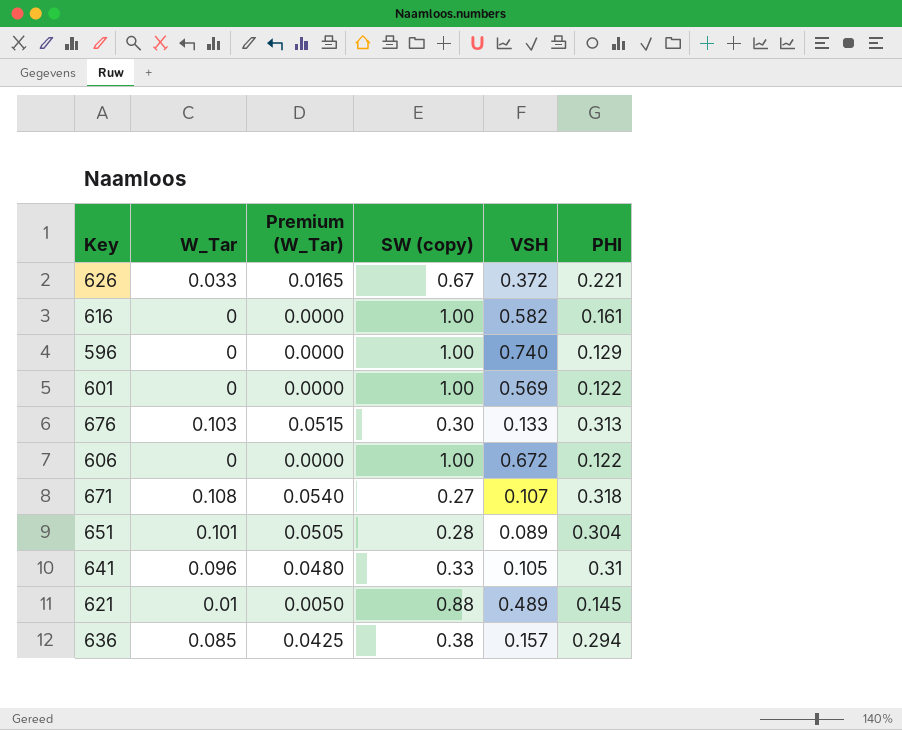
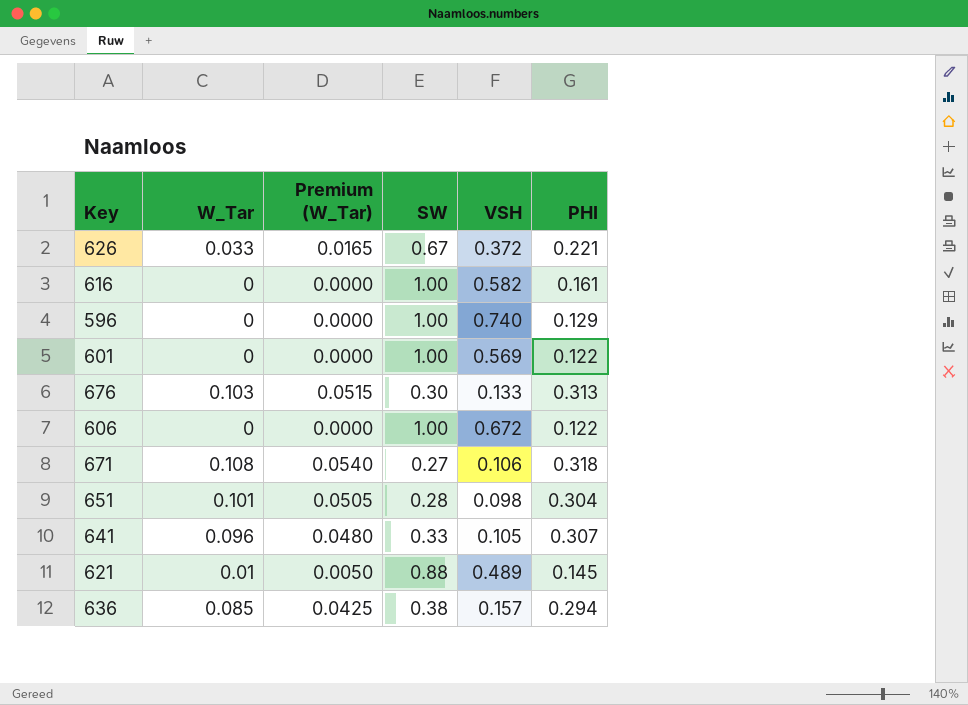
column name: SW (copy) -> SW
671 | VSH: 0.107 -> 0.106
651 | VSH: 0.089 -> 0.098
641 | PHI: 0.31 -> 0.307

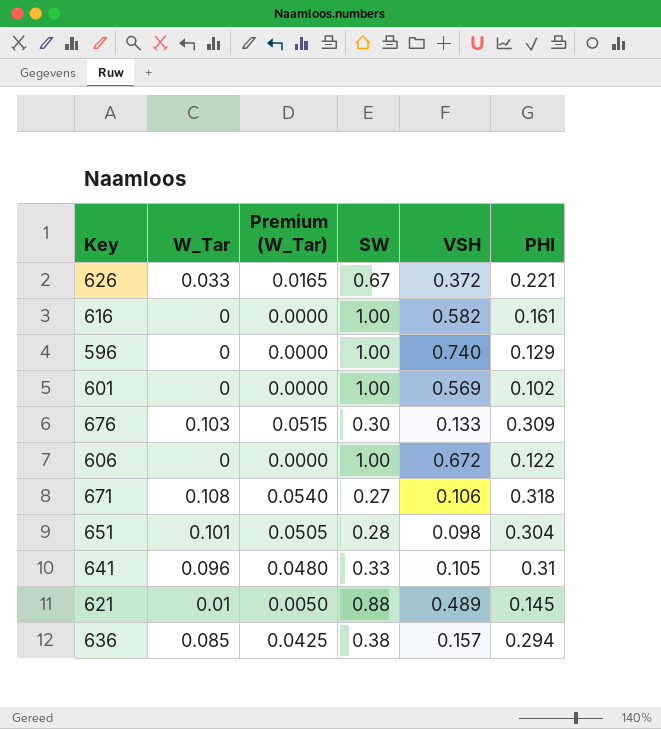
601 | PHI: 0.122 -> 0.102
676 | PHI: 0.313 -> 0.309
641 | PHI: 0.307 -> 0.31

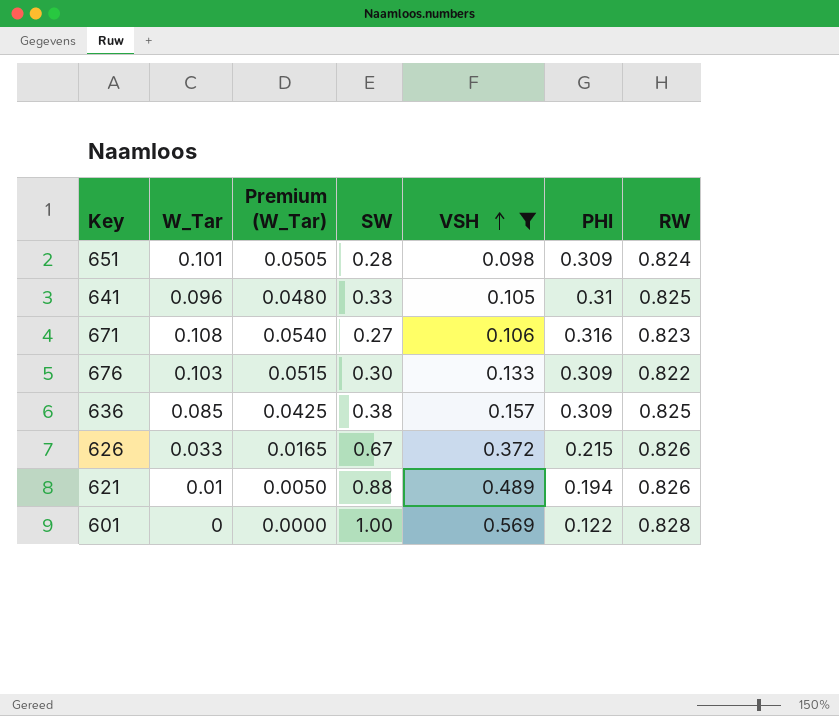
filter: none -> VSH <= 0.569
row order: none -> VSH ascending
column RW | position: none -> 7
651 | PHI: 0.304 -> 0.309
671 | PHI: 0.318 -> 0.316
636 | PHI: 0.294 -> 0.309
626 | PHI: 0.221 -> 0.215
621 | PHI: 0.145 -> 0.194
601 | PHI: 0.102 -> 0.122

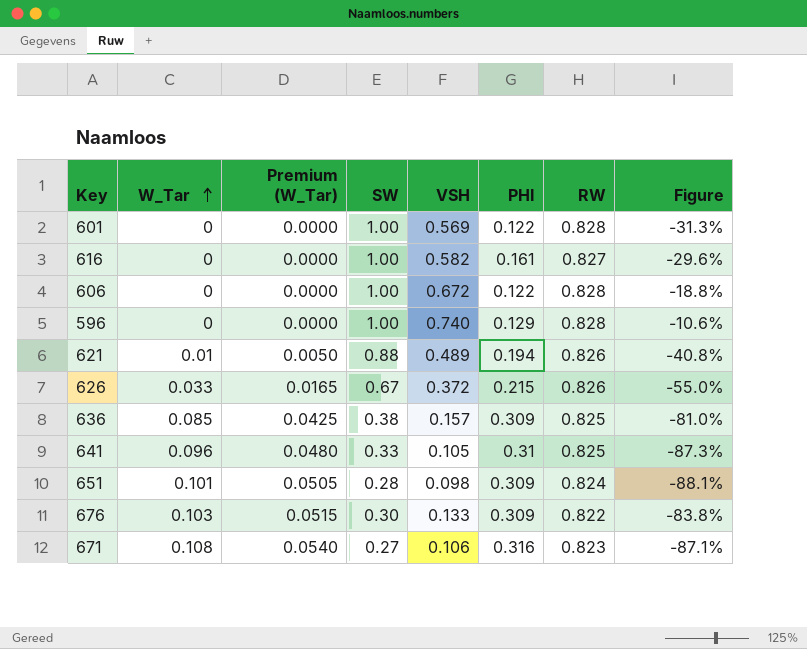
filter: VSH <= 0.569 -> none
row order: VSH ascending -> W_Tar ascending
column Figure | formula: none -> ([VSH] - [RW]) / [RW]

